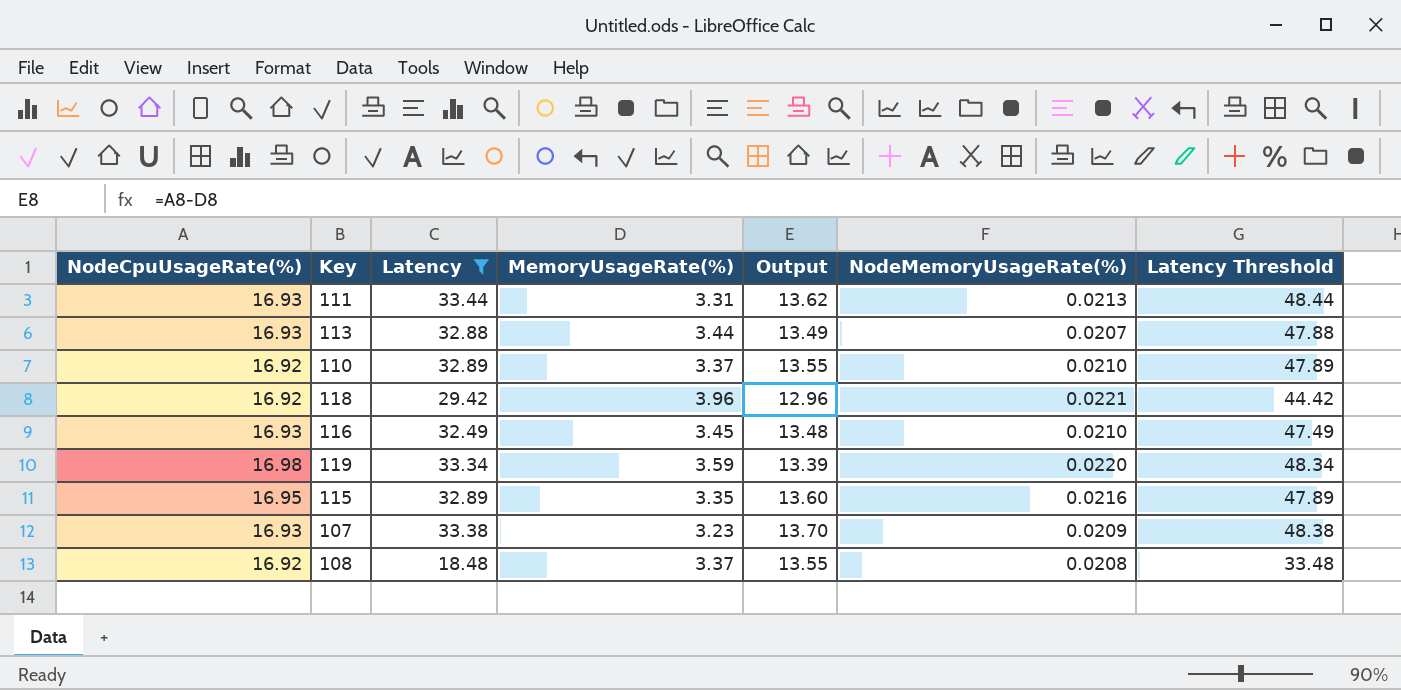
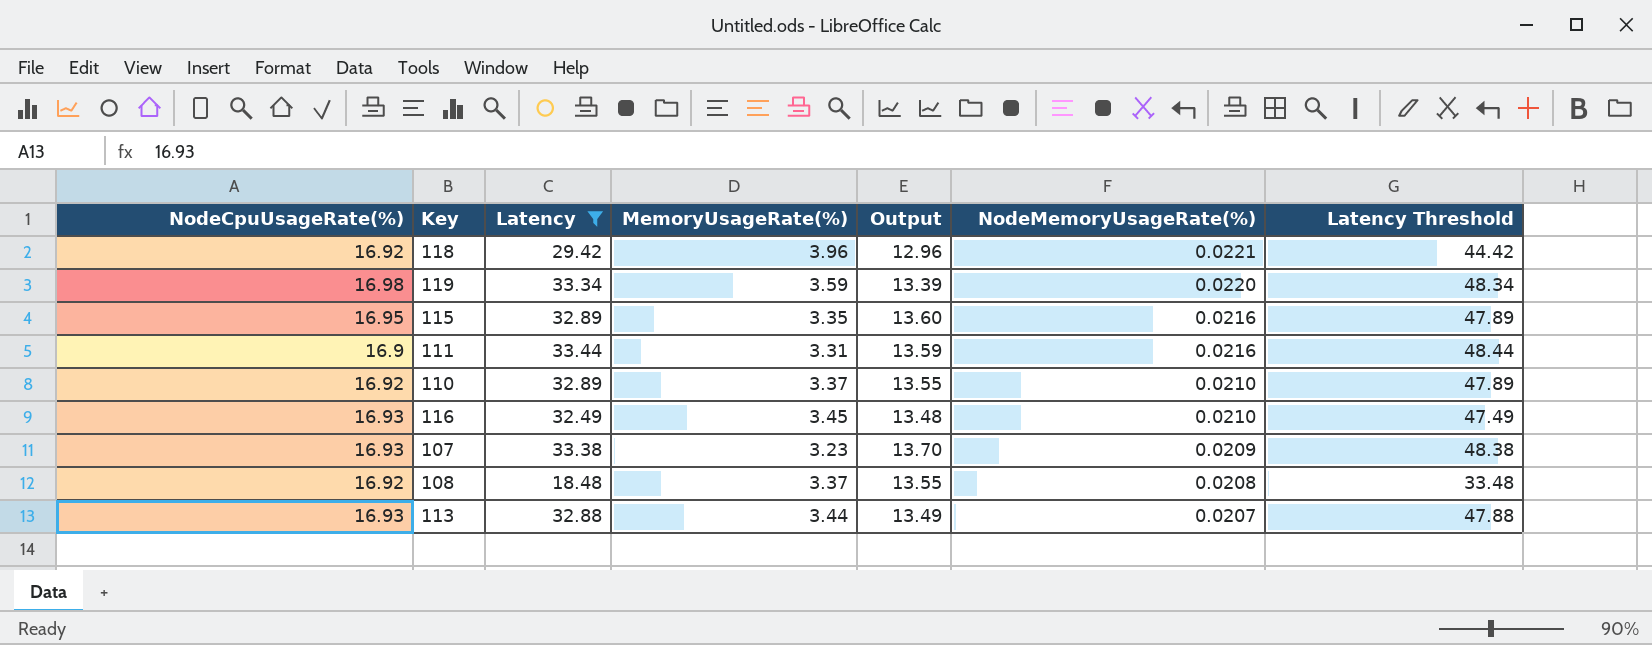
row order: none -> NodeMemoryUsageRate(%) descending
111 | NodeCpuUsageRate(%): 16.93 -> 16.9
111 | Output: 13.62 -> 13.59
111 | NodeMemoryUsageRate(%): 0.0213 -> 0.0216

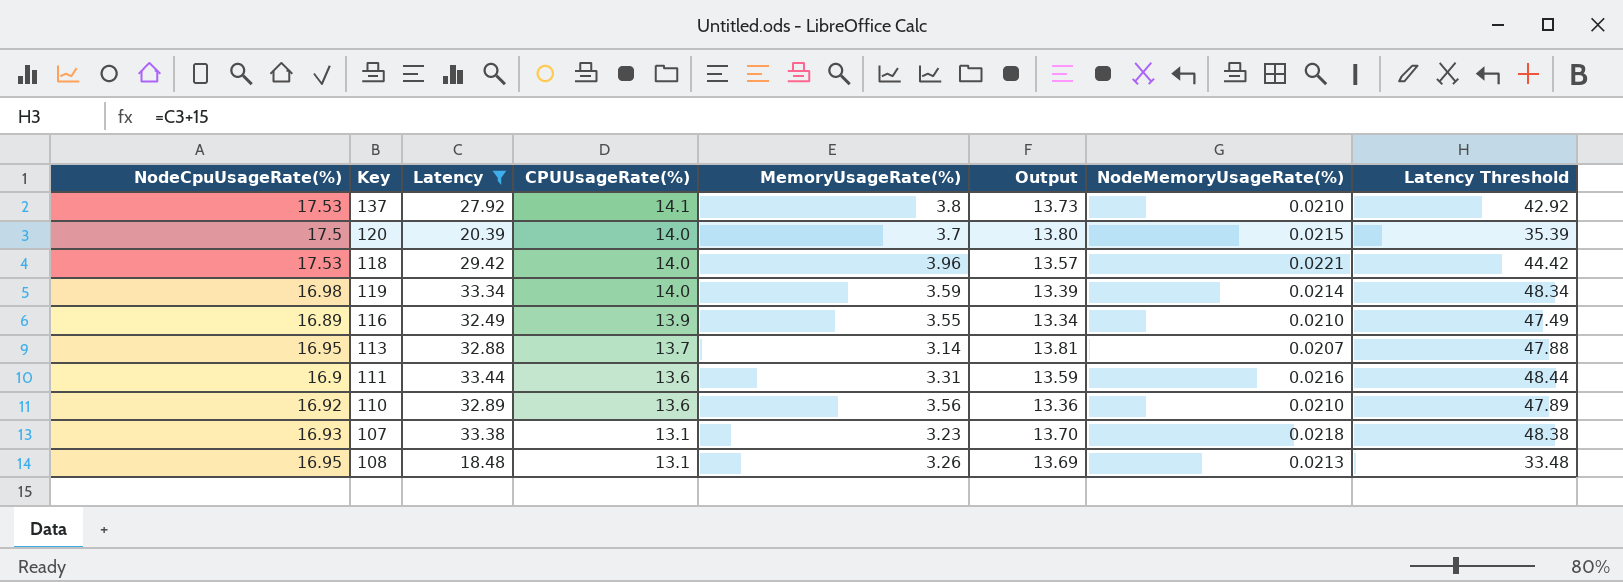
row order: NodeMemoryUsageRate(%) descending -> CPUUsageRate(%) descending
column CPUUsageRate(%) | position: none -> 4
row 115: 16.95 | 32.89 | 3.35 | 13.60 | 0.0216 | 47.89 -> none
row 137: none -> 17.53 | 27.92 | 14.1 | 3.8 | 13.73 | 0.0210 | 42.92
row 120: none -> 17.5 | 20.39 | 14.0 | 3.7 | 13.80 | 0.0215 | 35.39
118 | NodeCpuUsageRate(%): 16.92 -> 17.53
118 | Output: 12.96 -> 13.57
119 | NodeMemoryUsageRate(%): 0.0220 -> 0.0214
116 | NodeCpuUsageRate(%): 16.93 -> 16.89
116 | MemoryUsageRate(%): 3.45 -> 3.55
116 | Output: 13.48 -> 13.34
113 | NodeCpuUsageRate(%): 16.93 -> 16.95
113 | MemoryUsageRate(%): 3.44 -> 3.14
113 | Output: 13.49 -> 13.81
110 | MemoryUsageRate(%): 3.37 -> 3.56
110 | Output: 13.55 -> 13.36
107 | NodeMemoryUsageRate(%): 0.0209 -> 0.0218
108 | NodeCpuUsageRate(%): 16.92 -> 16.95
108 | MemoryUsageRate(%): 3.37 -> 3.26
108 | Output: 13.55 -> 13.69
108 | NodeMemoryUsageRate(%): 0.0208 -> 0.0213

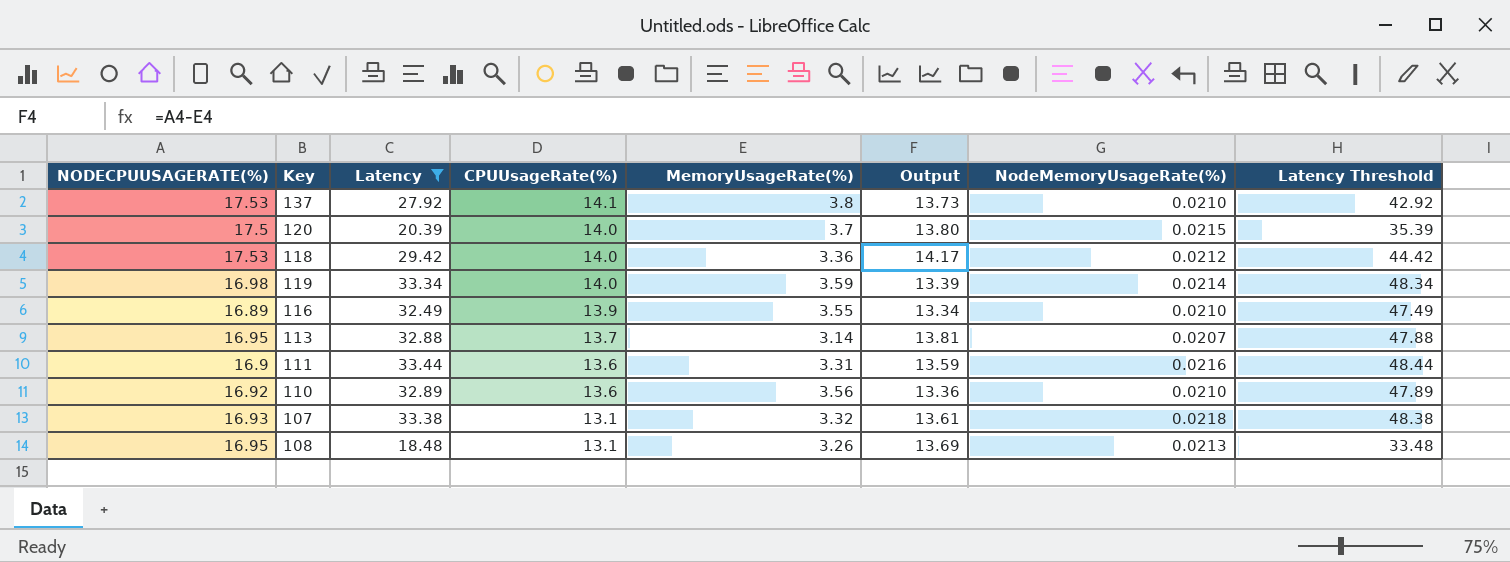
column name: NodeCpuUsageRate(%) -> NODECPUUSAGERATE(%)
118 | MemoryUsageRate(%): 3.96 -> 3.36
118 | Output: 13.57 -> 14.17
118 | NodeMemoryUsageRate(%): 0.0221 -> 0.0212
107 | MemoryUsageRate(%): 3.23 -> 3.32
107 | Output: 13.70 -> 13.61

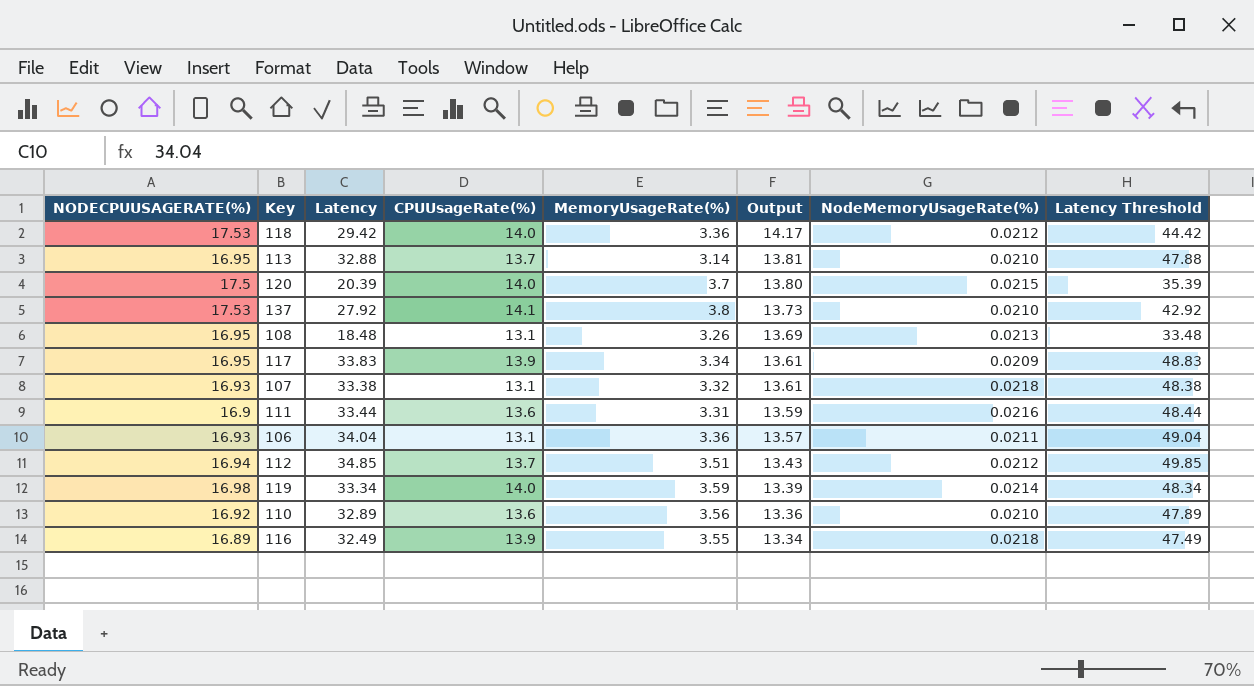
filter: Latency <= 33.44 -> none
row order: CPUUsageRate(%) descending -> Output descending
113 | NodeMemoryUsageRate(%): 0.0207 -> 0.0210
116 | NodeMemoryUsageRate(%): 0.0210 -> 0.0218

